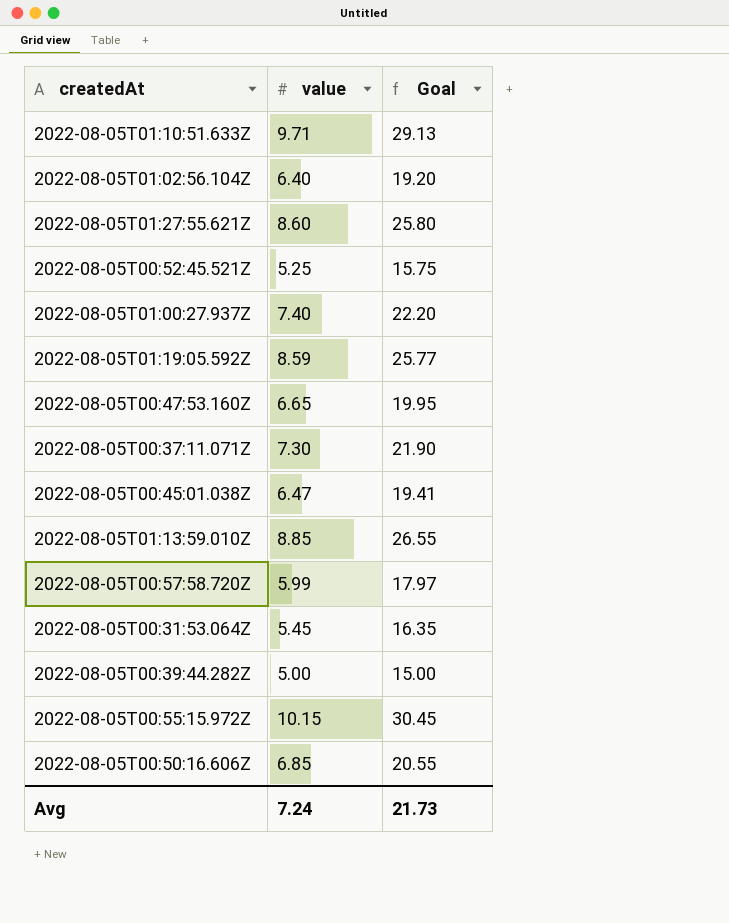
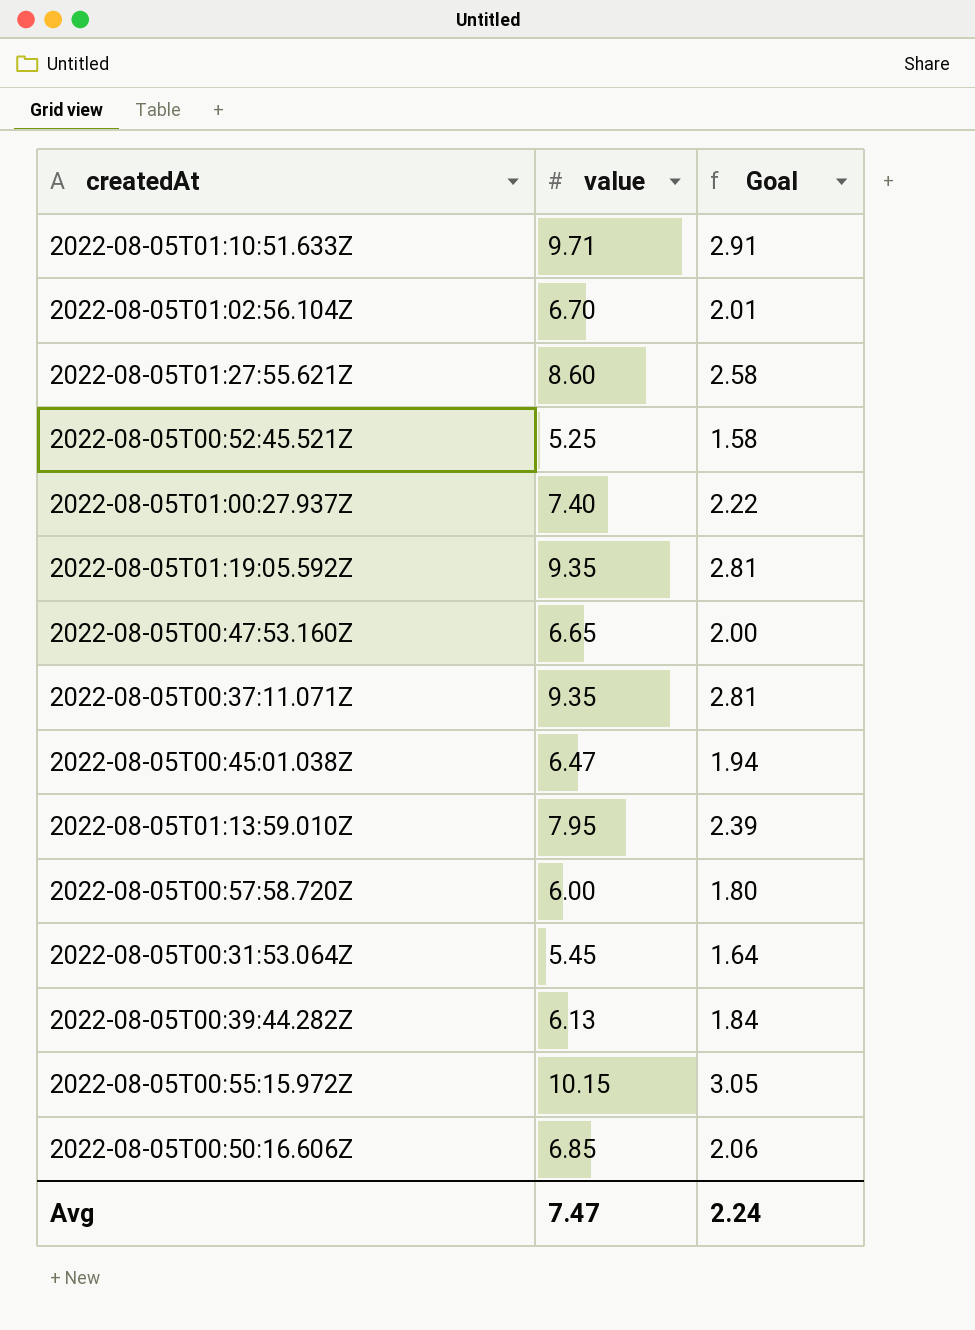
column Goal | formula: [value] * 3 -> [value] * 0.3
2022-08-05T01:02:56.104Z | value: 6.40 -> 6.70
2022-08-05T01:19:05.592Z | value: 8.59 -> 9.35
2022-08-05T00:37:11.071Z | value: 7.30 -> 9.35
2022-08-05T01:13:59.010Z | value: 8.85 -> 7.95
2022-08-05T00:57:58.720Z | value: 5.99 -> 6.00
2022-08-05T00:39:44.282Z | value: 5.00 -> 6.13
Avg | value: 7.24 -> 7.47
Avg | Goal: 21.73 -> 2.24

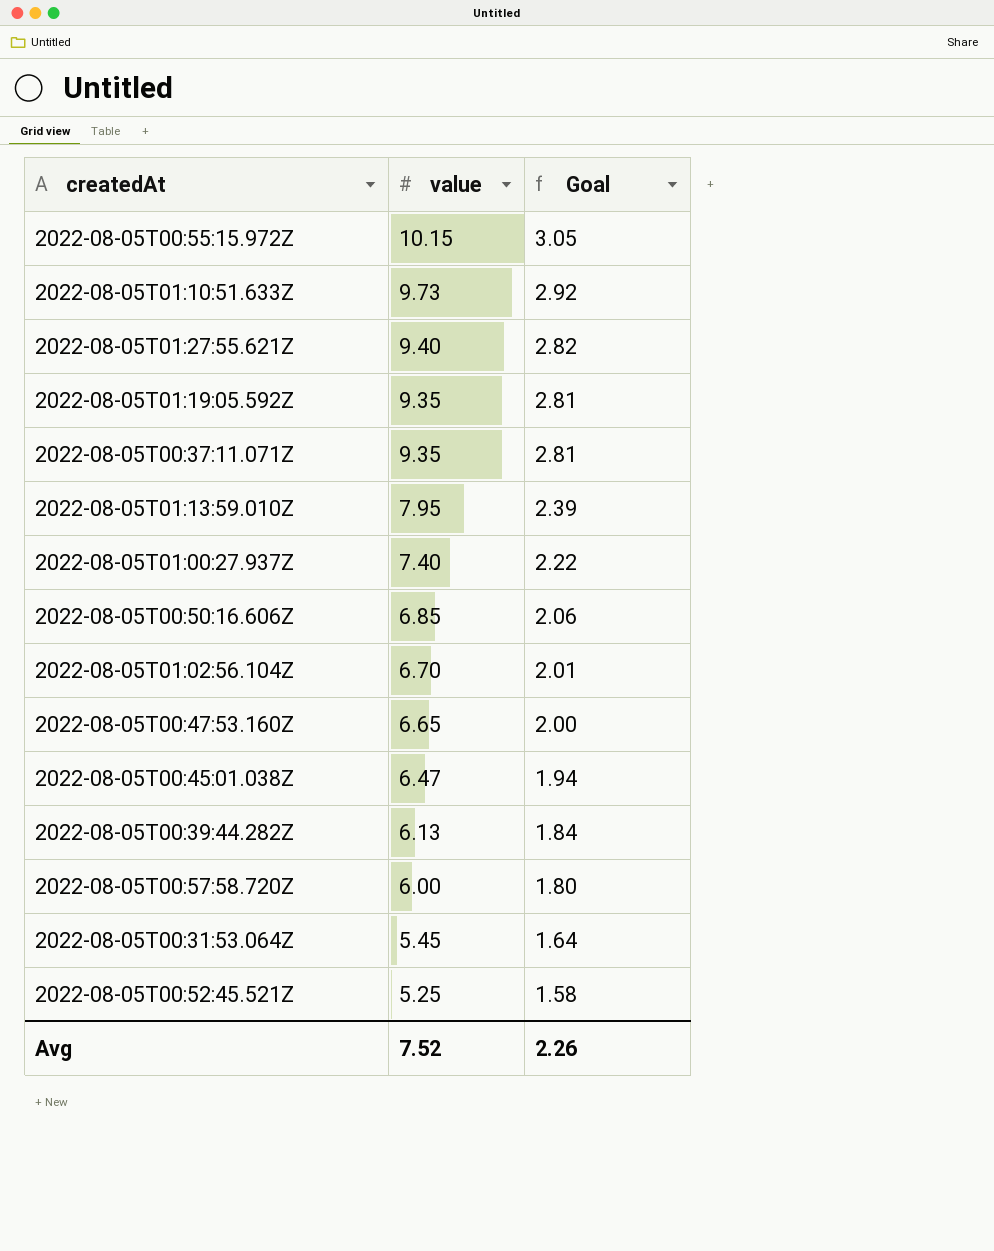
row order: none -> value descending
2022-08-05T01:10:51.633Z | value: 9.71 -> 9.73
2022-08-05T01:10:51.633Z | Goal: 2.91 -> 2.92
2022-08-05T01:27:55.621Z | value: 8.60 -> 9.40
2022-08-05T01:27:55.621Z | Goal: 2.58 -> 2.82
Avg | value: 7.47 -> 7.52
Avg | Goal: 2.24 -> 2.26

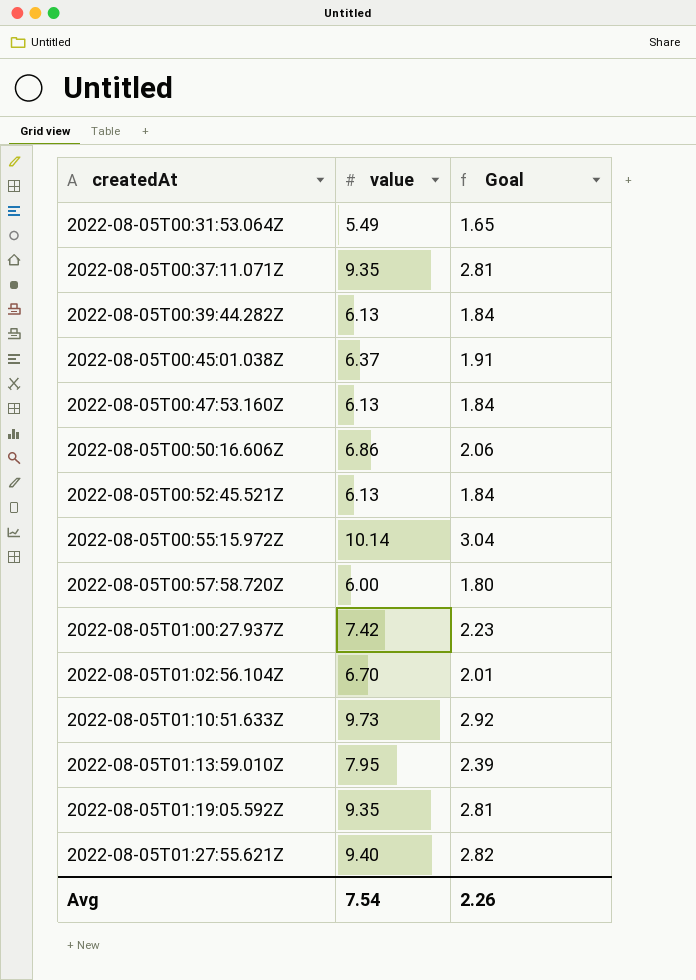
row order: value descending -> createdAt ascending
2022-08-05T00:31:53.064Z | value: 5.45 -> 5.49
2022-08-05T00:31:53.064Z | Goal: 1.64 -> 1.65
2022-08-05T00:45:01.038Z | value: 6.47 -> 6.37
2022-08-05T00:45:01.038Z | Goal: 1.94 -> 1.91
2022-08-05T00:47:53.160Z | value: 6.65 -> 6.13
2022-08-05T00:47:53.160Z | Goal: 2.00 -> 1.84
2022-08-05T00:50:16.606Z | value: 6.85 -> 6.86
2022-08-05T00:52:45.521Z | value: 5.25 -> 6.13
2022-08-05T00:52:45.521Z | Goal: 1.58 -> 1.84
2022-08-05T00:55:15.972Z | value: 10.15 -> 10.14
2022-08-05T00:55:15.972Z | Goal: 3.05 -> 3.04
2022-08-05T01:00:27.937Z | value: 7.40 -> 7.42
2022-08-05T01:00:27.937Z | Goal: 2.22 -> 2.23
Avg | value: 7.52 -> 7.54

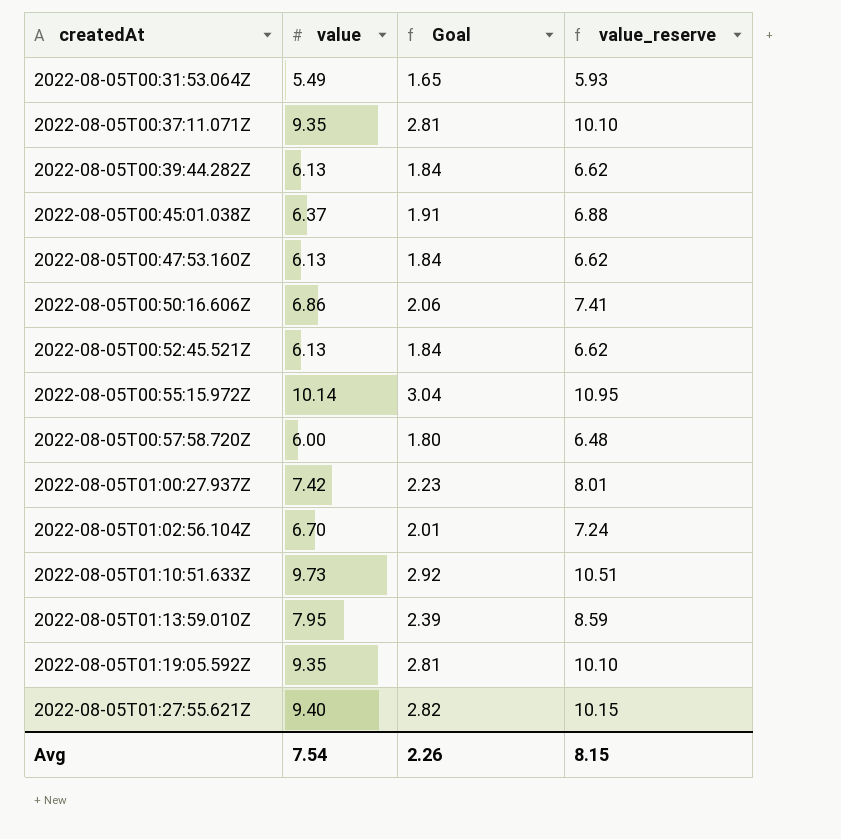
column value_reserve | formula: none -> [value] * 1.08

